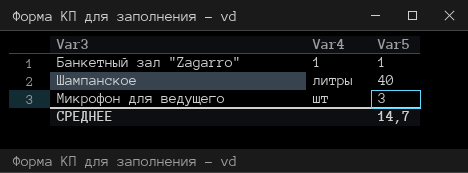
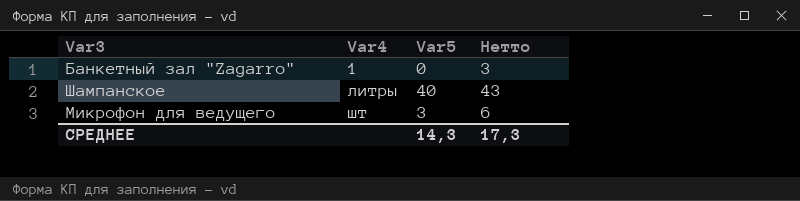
column Нетто | formula: none -> [Var5] + 3
Банкетный зал "Zagarro" | Var5: 1 -> 0
СРЕДНЕЕ | Var5: 14,7 -> 14,3

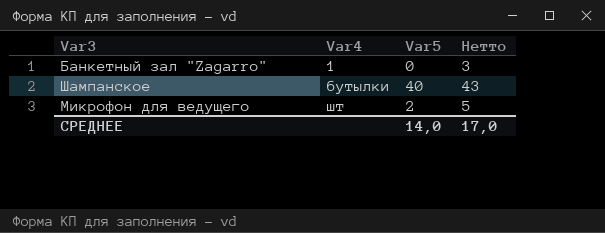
Шампанское | Var4: литры -> бутылки
Микрофон для ведущего | Var5: 3 -> 2
Микрофон для ведущего | Нетто: 6 -> 5
СРЕДНЕЕ | Var5: 14,3 -> 14,0
СРЕДНЕЕ | Нетто: 17,3 -> 17,0

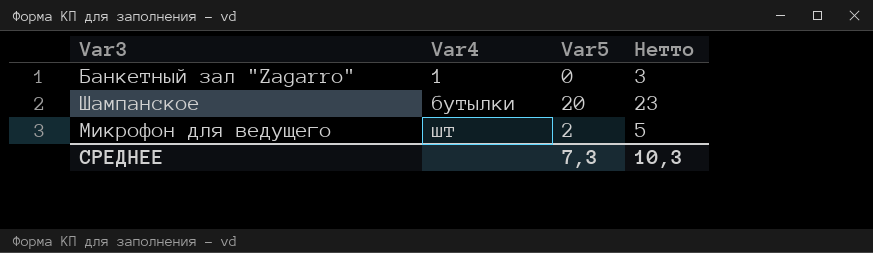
Шампанское | Var5: 40 -> 20
Шампанское | Нетто: 43 -> 23
СРЕДНЕЕ | Var5: 14,0 -> 7,3
СРЕДНЕЕ | Нетто: 17,0 -> 10,3

